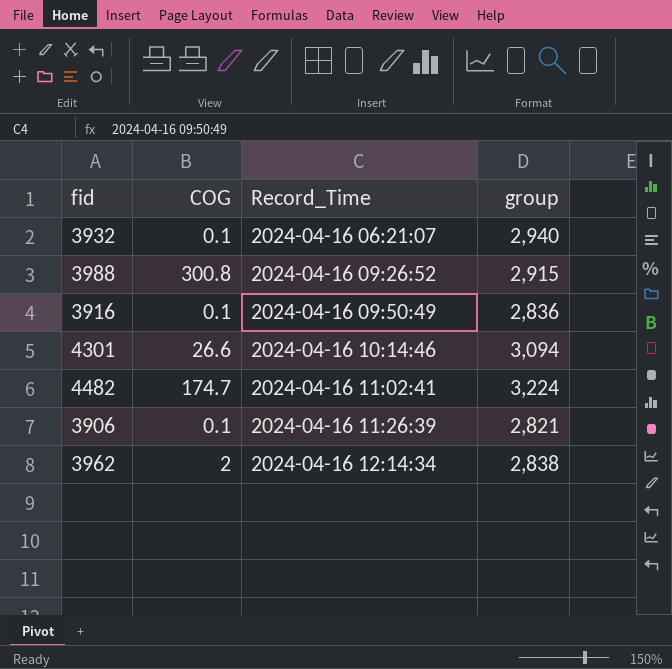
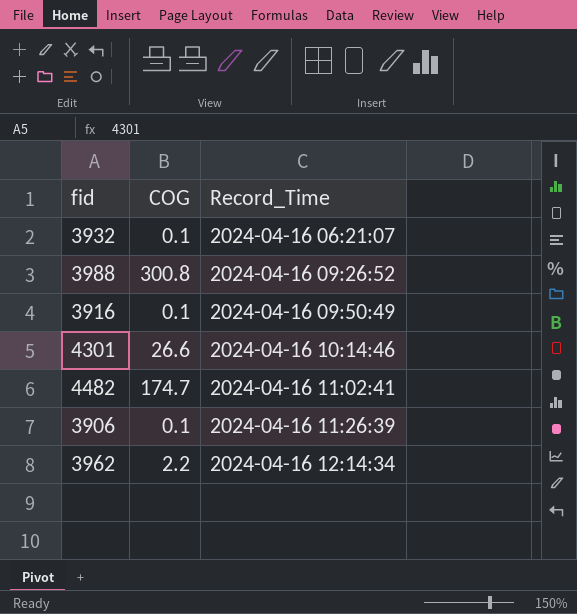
column group | position: 4 -> none
3962 | COG: 2 -> 2.2

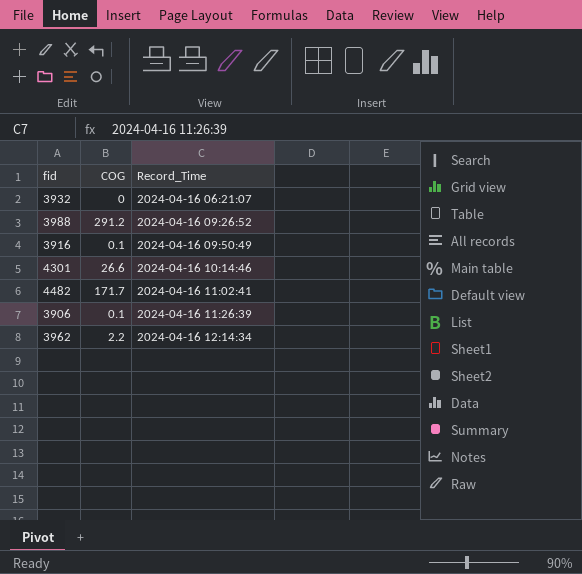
3932 | COG: 0.1 -> 0
3988 | COG: 300.8 -> 291.2
4482 | COG: 174.7 -> 171.7

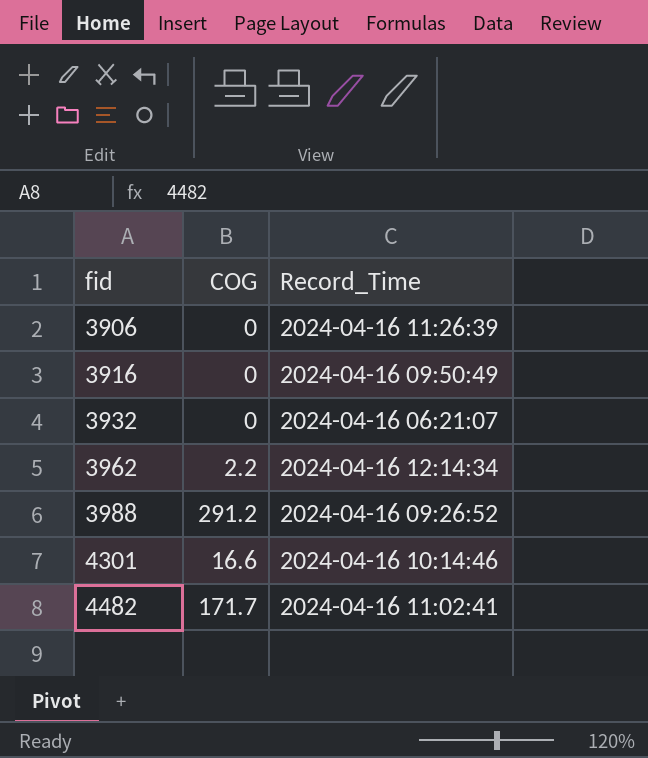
row order: Record_Time ascending -> fid ascending
3906 | COG: 0.1 -> 0
3916 | COG: 0.1 -> 0
4301 | COG: 26.6 -> 16.6

